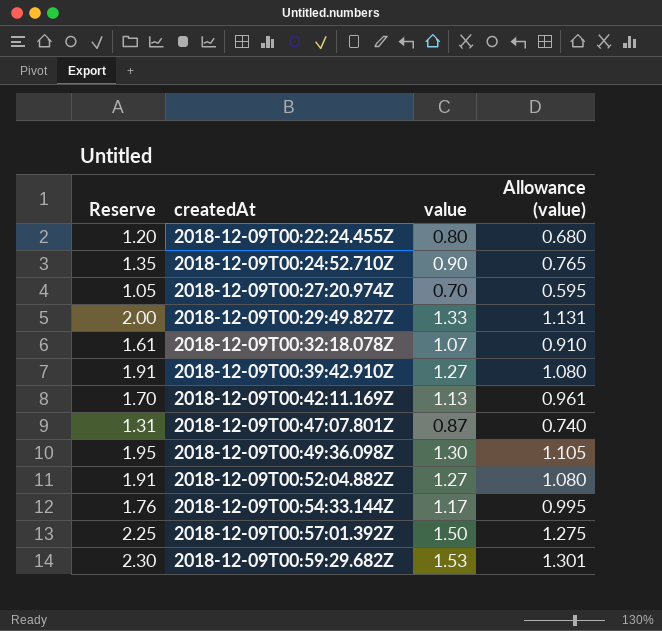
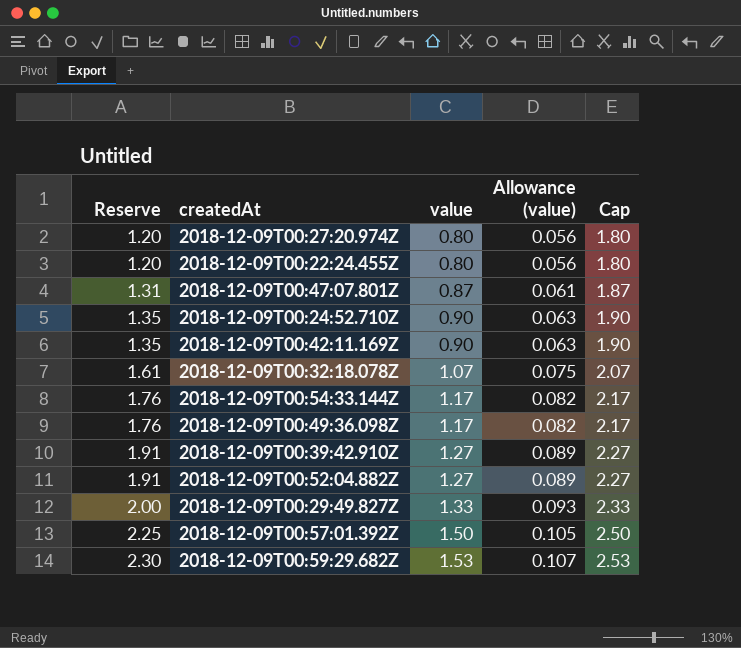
row order: createdAt ascending -> Reserve ascending
column Allowance (value) | formula: [value] * 0.85 -> [value] * 0.07
column Cap | formula: none -> [value] + 1
2018-12-09T00:27:20.974Z | Reserve: 1.05 -> 1.20
2018-12-09T00:27:20.974Z | value: 0.70 -> 0.80
2018-12-09T00:42:11.169Z | Reserve: 1.70 -> 1.35
2018-12-09T00:42:11.169Z | value: 1.13 -> 0.90
2018-12-09T00:49:36.098Z | Reserve: 1.95 -> 1.76
2018-12-09T00:49:36.098Z | value: 1.30 -> 1.17

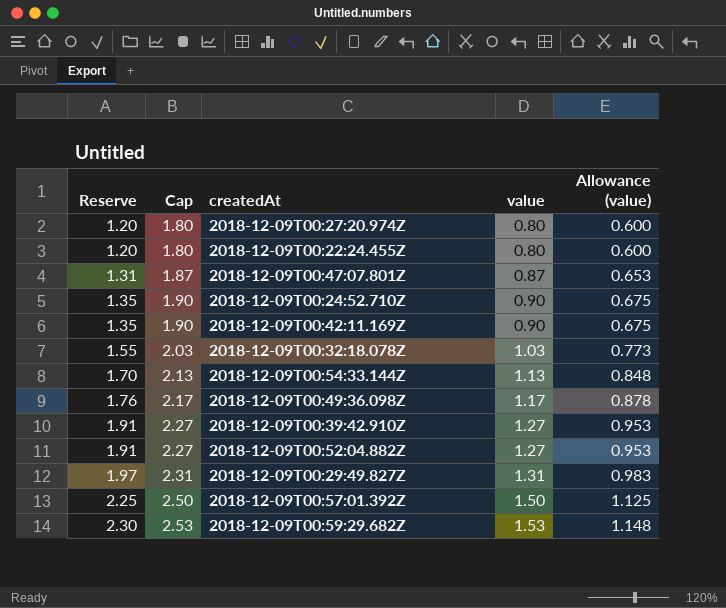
column Cap | position: 5 -> 2
column Allowance (value) | formula: [value] * 0.07 -> [value] * 0.75
2018-12-09T00:32:18.078Z | Reserve: 1.61 -> 1.55
2018-12-09T00:32:18.078Z | Cap: 2.07 -> 2.03
2018-12-09T00:32:18.078Z | value: 1.07 -> 1.03
2018-12-09T00:54:33.144Z | Reserve: 1.76 -> 1.70
2018-12-09T00:54:33.144Z | Cap: 2.17 -> 2.13
2018-12-09T00:54:33.144Z | value: 1.17 -> 1.13
2018-12-09T00:29:49.827Z | Reserve: 2.00 -> 1.97
2018-12-09T00:29:49.827Z | Cap: 2.33 -> 2.31
2018-12-09T00:29:49.827Z | value: 1.33 -> 1.31

